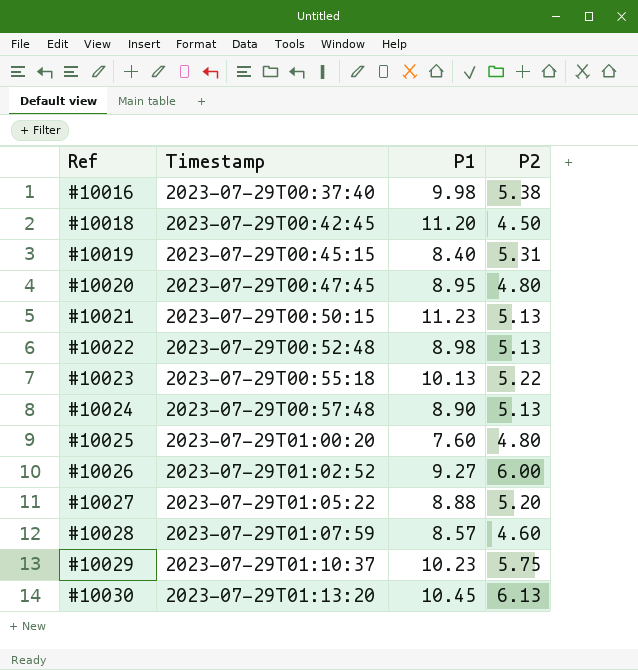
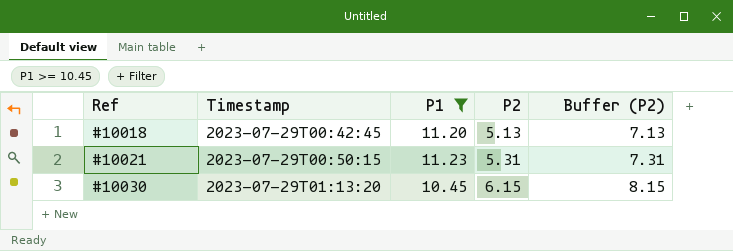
filter: none -> P1 >= 10.45
column Buffer (P2) | formula: none -> [P2] + 2
#10018 | P2: 4.50 -> 5.13
#10021 | P2: 5.13 -> 5.31
#10030 | P2: 6.13 -> 6.15

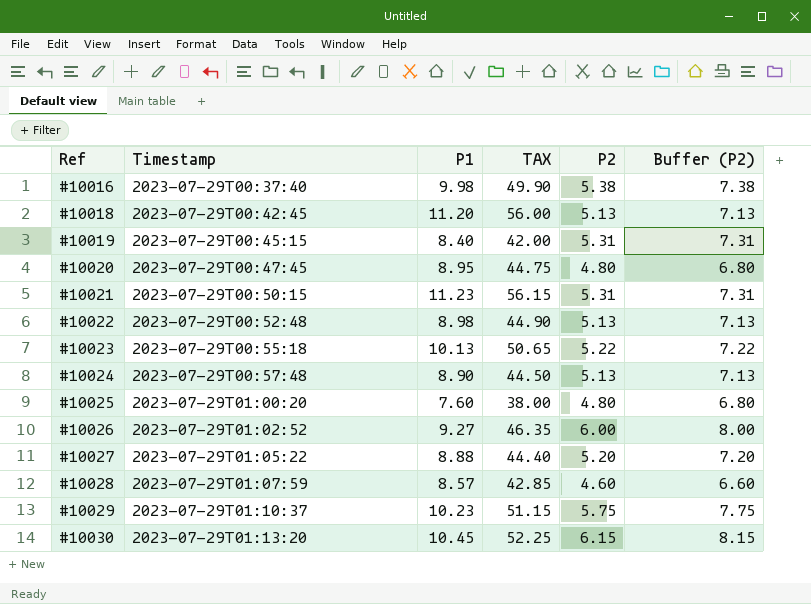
filter: P1 >= 10.45 -> none
column TAX | formula: none -> [P1] * 5

